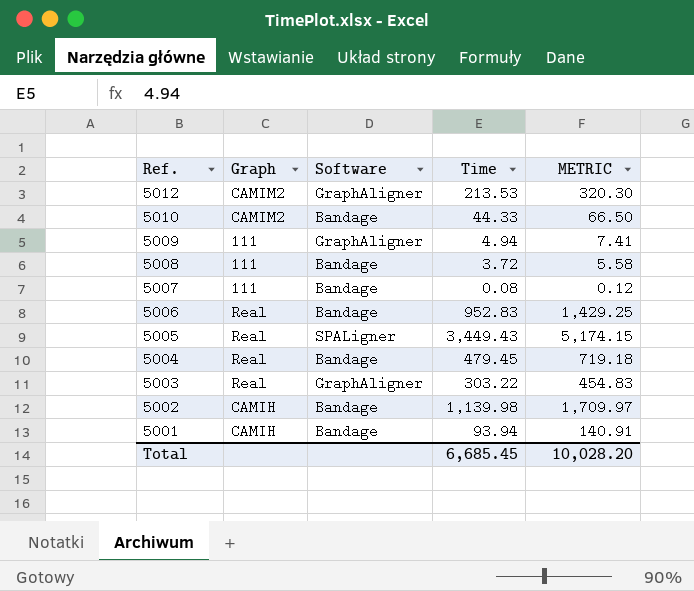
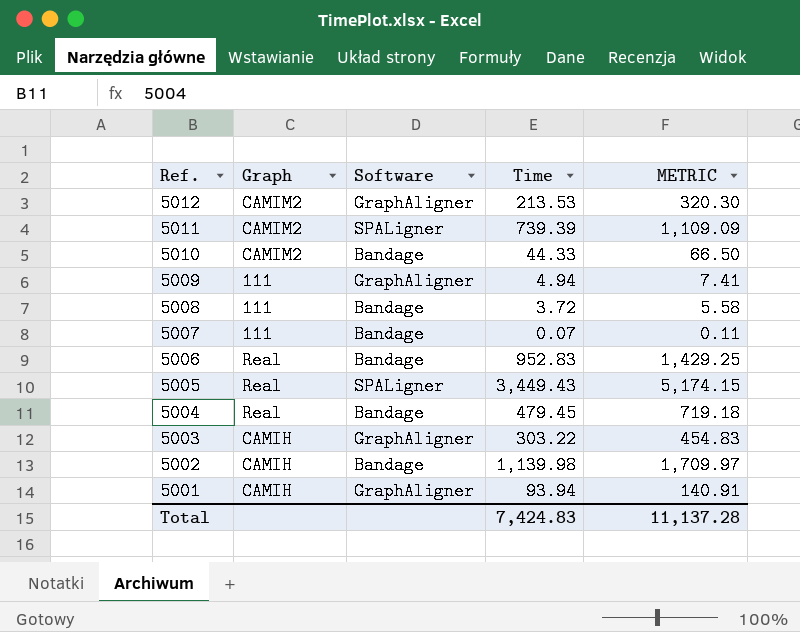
row 5011: none -> CAMIM2 | SPALigner | 739.39 | 1,109.09
5007 | Time: 0.08 -> 0.07
5007 | METRIC: 0.12 -> 0.11
5003 | Graph: Real -> CAMIH
5001 | Software: Bandage -> GraphAligner
Total | Time: 6,685.45 -> 7,424.83
Total | METRIC: 10,028.20 -> 11,137.28

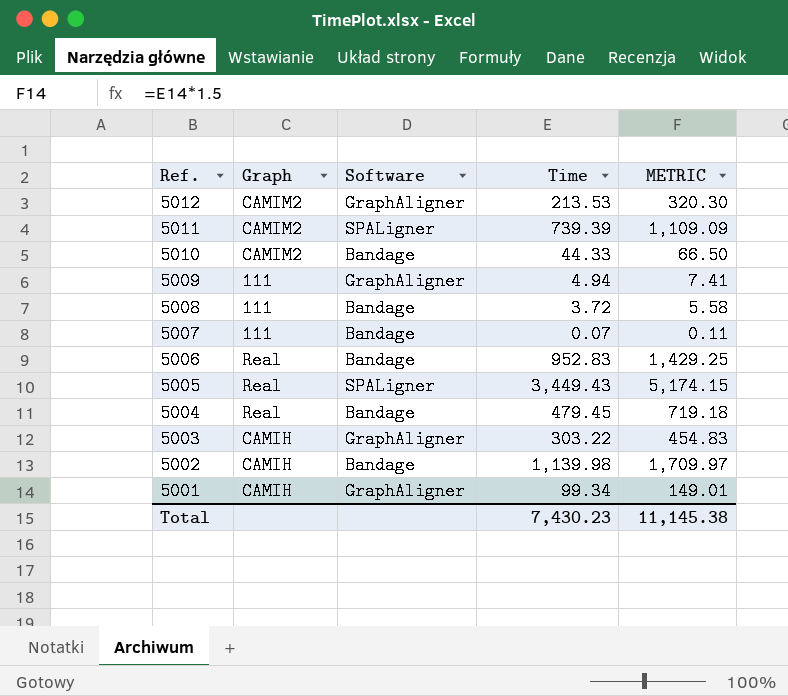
5001 | Time: 93.94 -> 99.34
5001 | METRIC: 140.91 -> 149.01
Total | Time: 7,424.83 -> 7,430.23
Total | METRIC: 11,137.28 -> 11,145.38

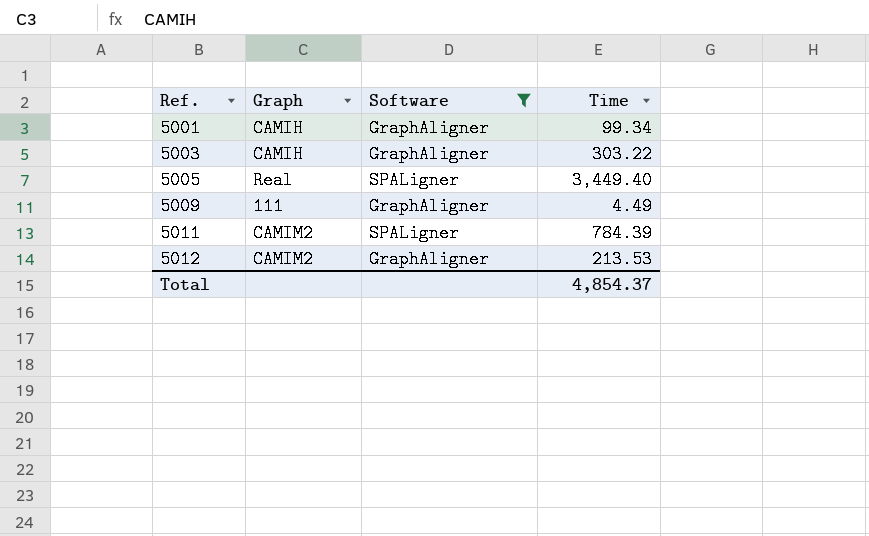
filter: none -> Software != Bandage
row order: Ref. descending -> Ref. ascending
column METRIC | formula: [Time] * 1.5 -> none
5005 | Time: 3,449.43 -> 3,449.40
5009 | Time: 4.94 -> 4.49
5011 | Time: 739.39 -> 784.39
Total | Time: 7,430.23 -> 4,854.37

